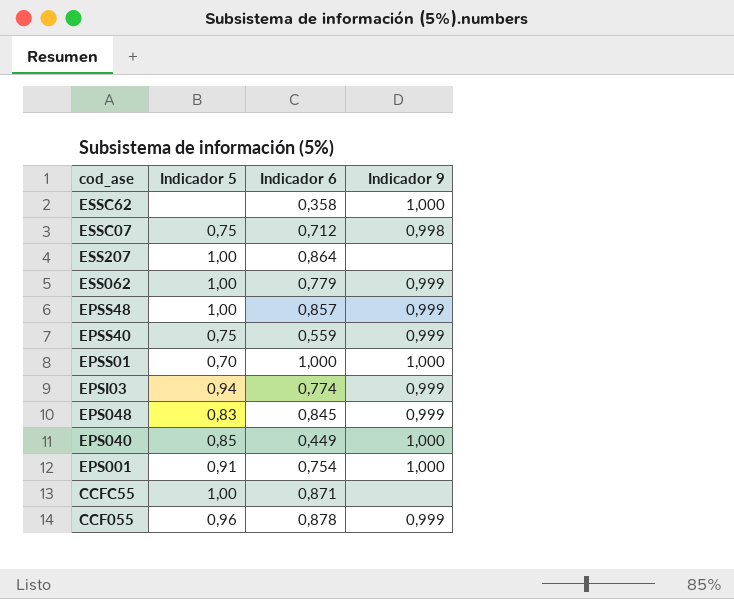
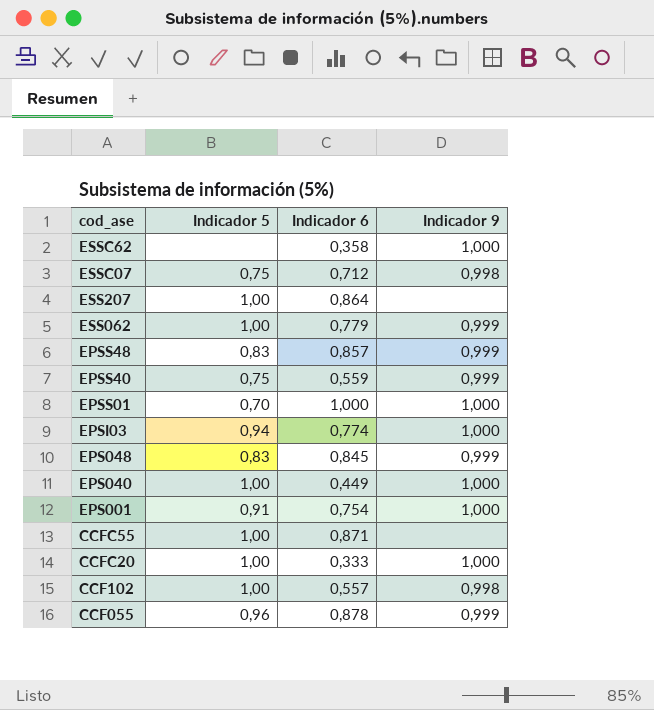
EPSS48 | Indicador 5: 1,00 -> 0,83
EPSI03 | Indicador 9: 0,999 -> 1,000
EPS040 | Indicador 5: 0,85 -> 1,00
row CCFC20: none -> 1,00 | 0,333 | 1,000
row CCF102: none -> 1,00 | 0,557 | 0,998

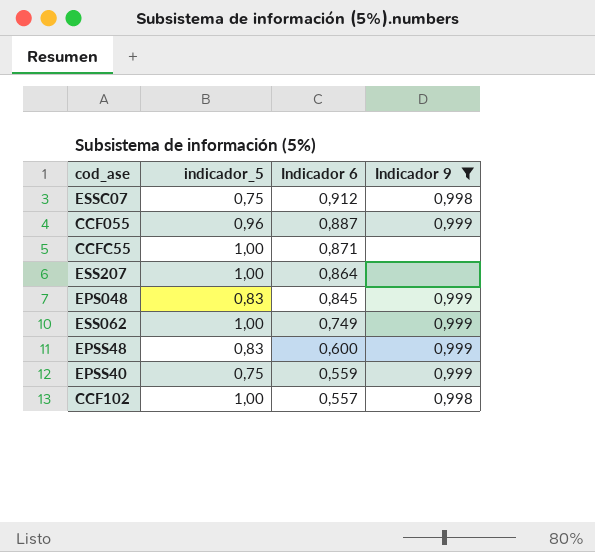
filter: none -> Indicador 9 != 1,000
row order: cod_ase descending -> Indicador 6 descending
column name: Indicador 5 -> indicador_5
ESSC07 | Indicador 6: 0,712 -> 0,912
CCF055 | Indicador 6: 0,878 -> 0,887
ESS062 | Indicador 6: 0,779 -> 0,749
EPSS48 | Indicador 6: 0,857 -> 0,600

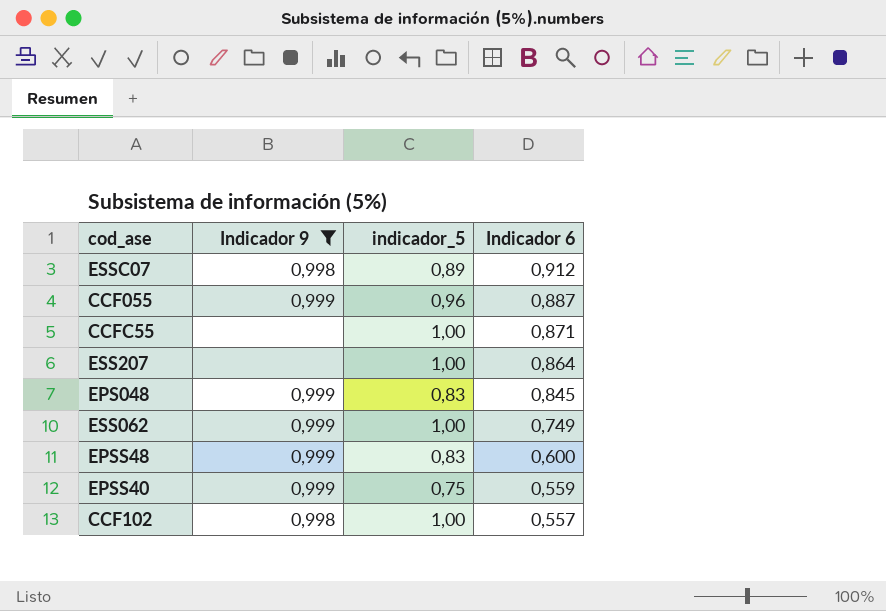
column Indicador 9 | position: 4 -> 2
ESSC07 | indicador_5: 0,75 -> 0,89

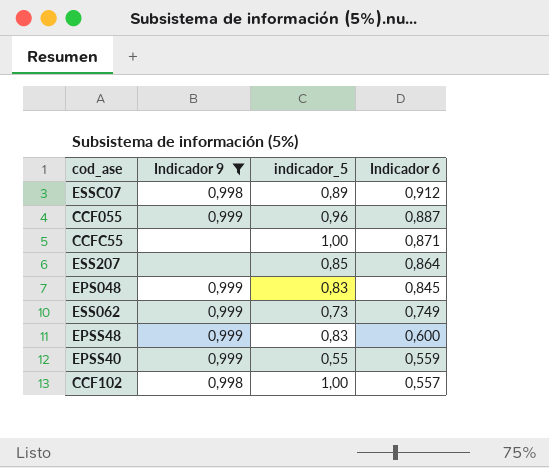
ESS207 | indicador_5: 1,00 -> 0,85
ESS062 | indicador_5: 1,00 -> 0,73
EPSS40 | indicador_5: 0,75 -> 0,55

